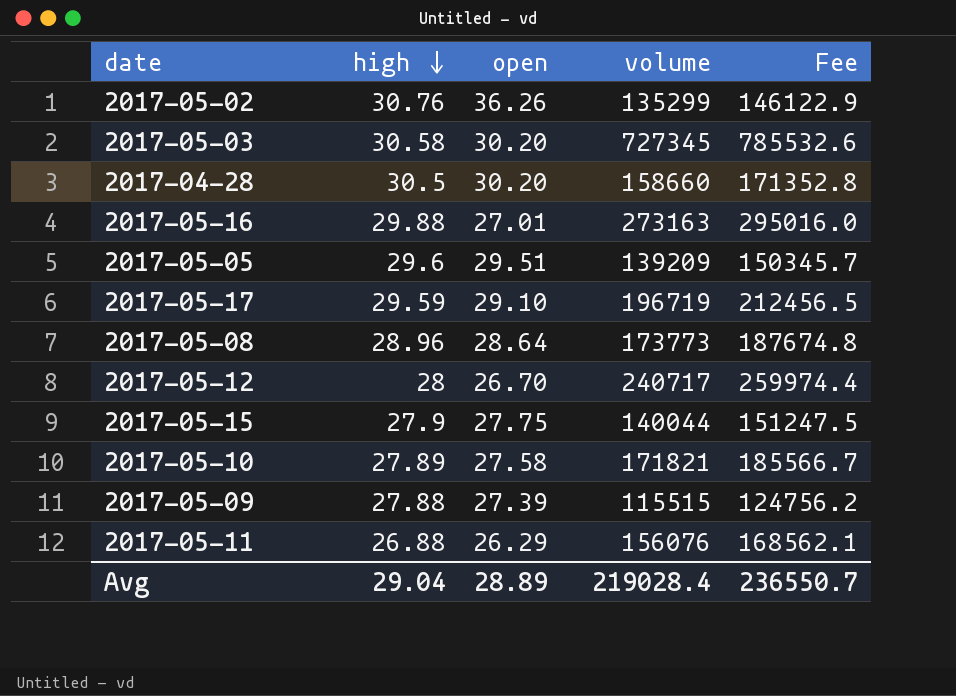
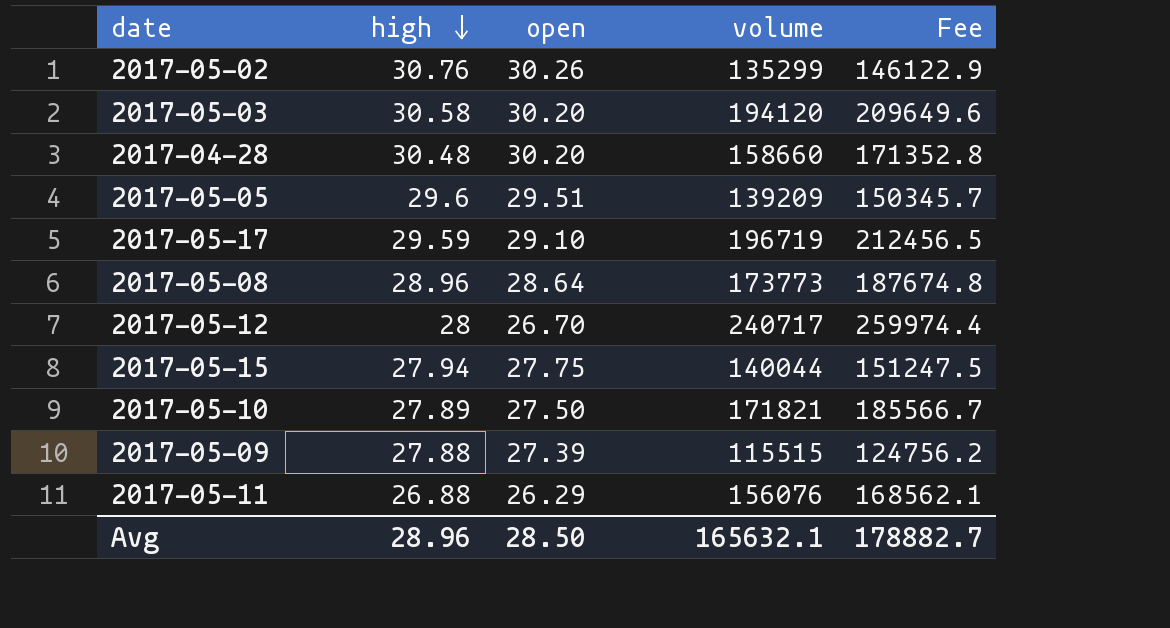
row 2017-05-16: 29.88 | 27.01 | 273163 | 295016.0 -> none
2017-05-02 | open: 36.26 -> 30.26
2017-05-03 | volume: 727345 -> 194120
2017-05-03 | Fee: 785532.6 -> 209649.6
2017-04-28 | high: 30.5 -> 30.48
2017-05-15 | high: 27.9 -> 27.94
2017-05-10 | open: 27.58 -> 27.50
Avg | high: 29.04 -> 28.96
Avg | open: 28.89 -> 28.50
Avg | volume: 219028.4 -> 165632.1
Avg | Fee: 236550.7 -> 178882.7

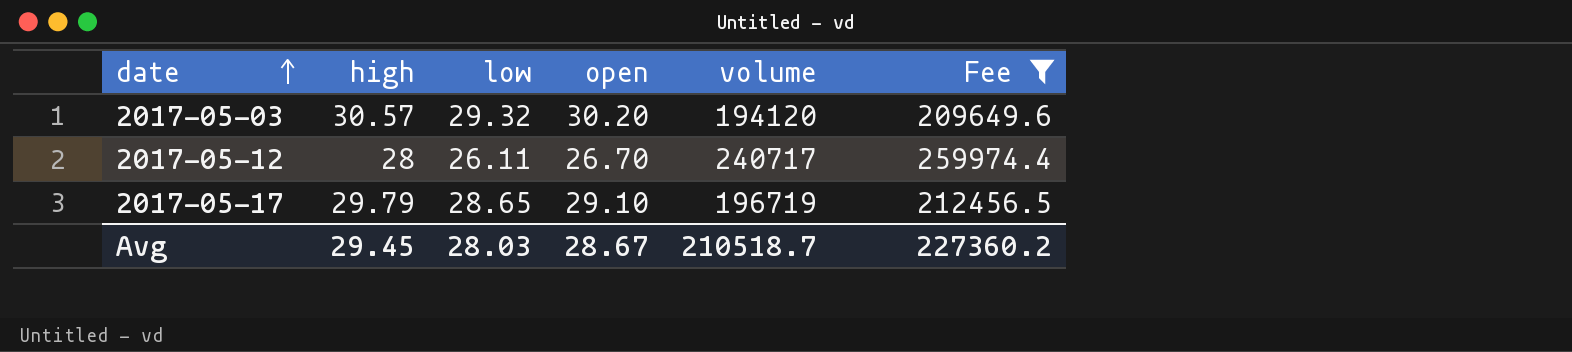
filter: none -> Fee >= 209649.6
row order: high descending -> date ascending
column low | position: none -> 3
2017-05-03 | high: 30.58 -> 30.57
2017-05-17 | high: 29.59 -> 29.79
Avg | high: 28.96 -> 29.45
Avg | open: 28.50 -> 28.67
Avg | volume: 165632.1 -> 210518.7
Avg | Fee: 178882.7 -> 227360.2

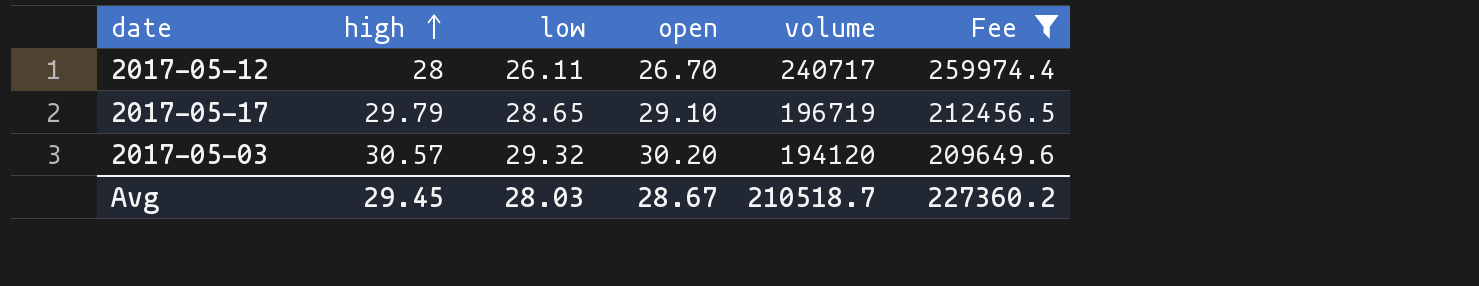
row order: date ascending -> high ascending

